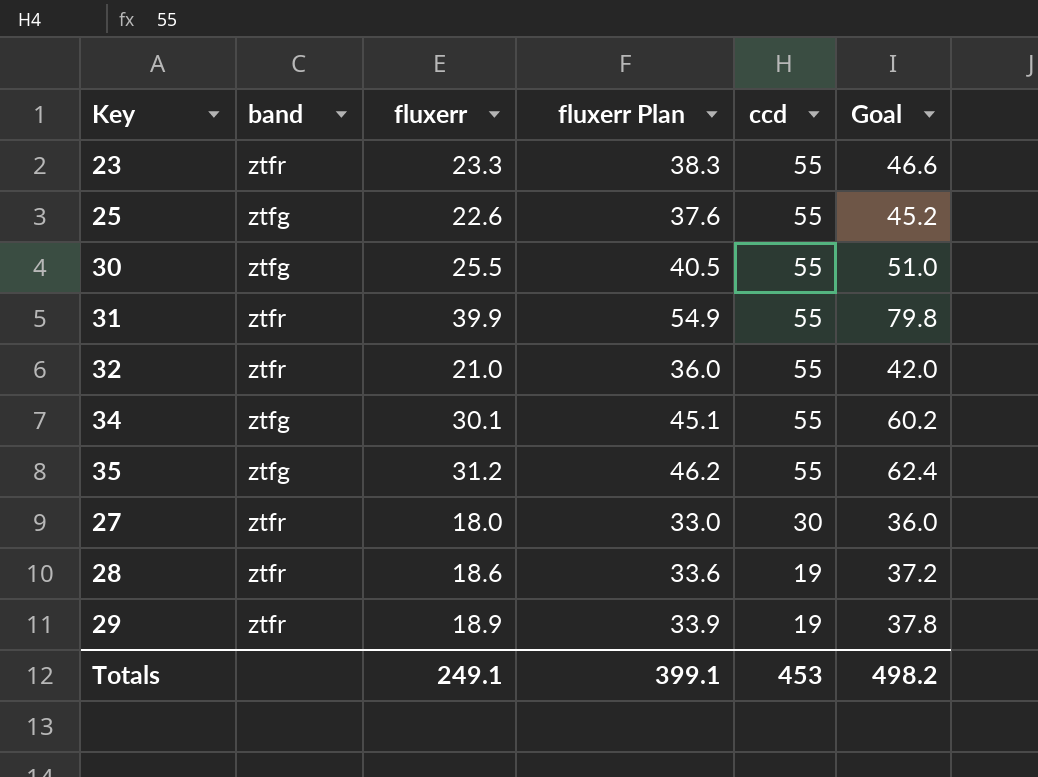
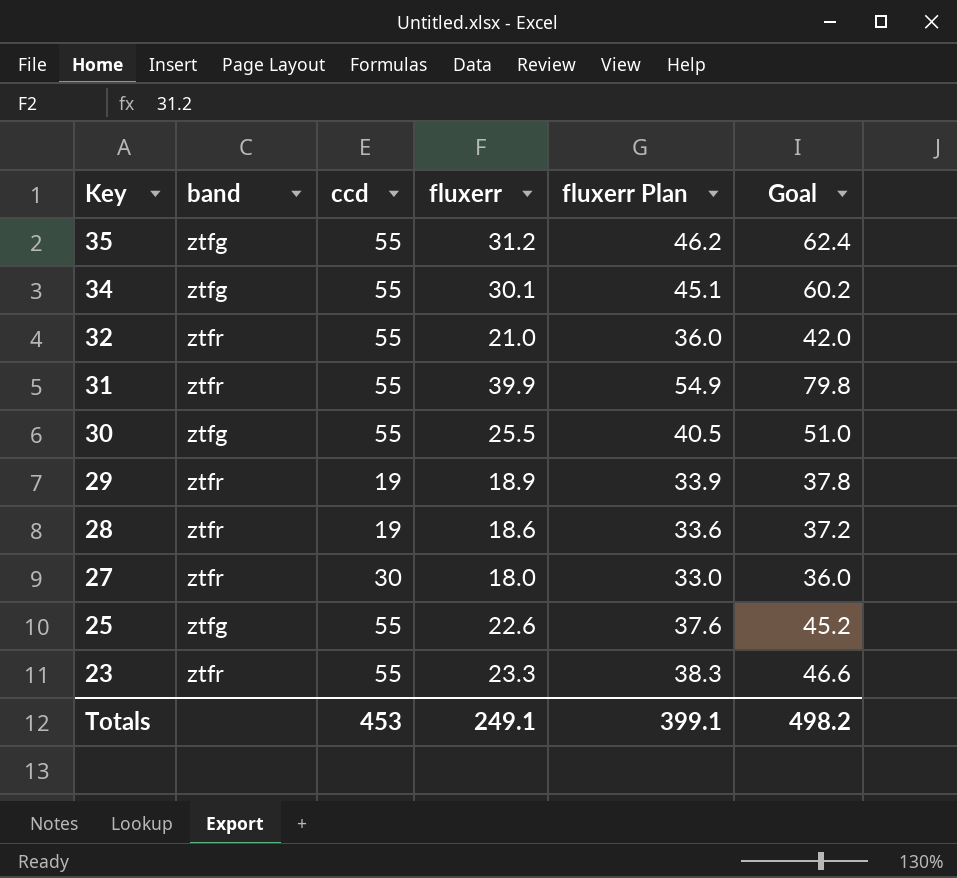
row order: ccd descending -> Key descending
column ccd | position: 5 -> 3

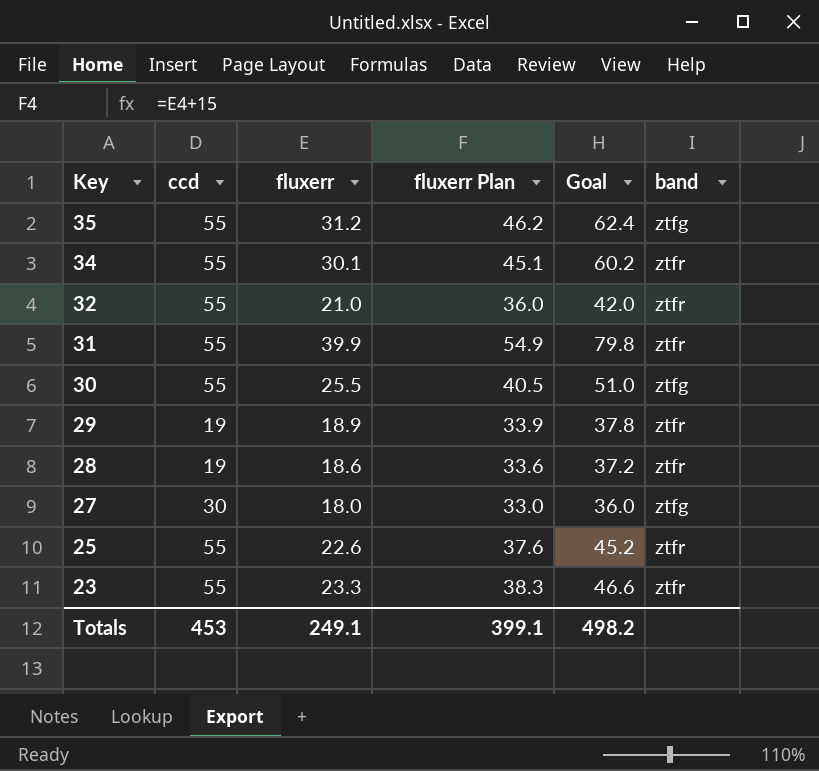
column band | position: 2 -> 6
34 | band: ztfg -> ztfr
27 | band: ztfr -> ztfg
25 | band: ztfg -> ztfr

